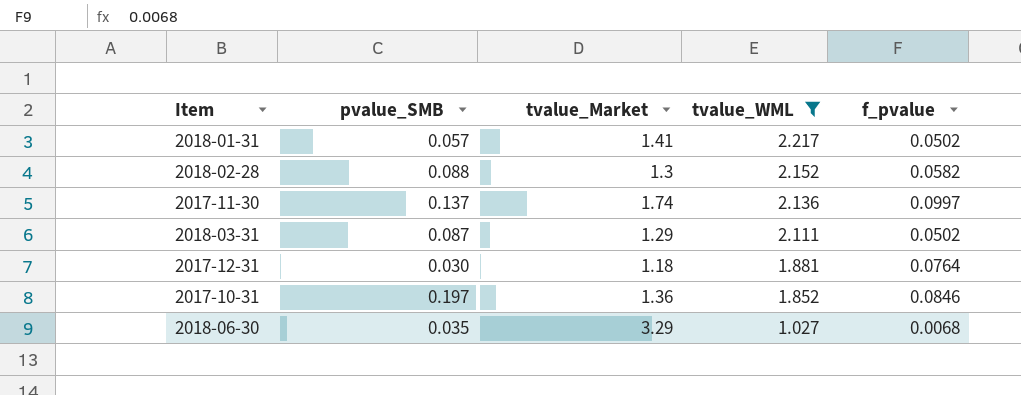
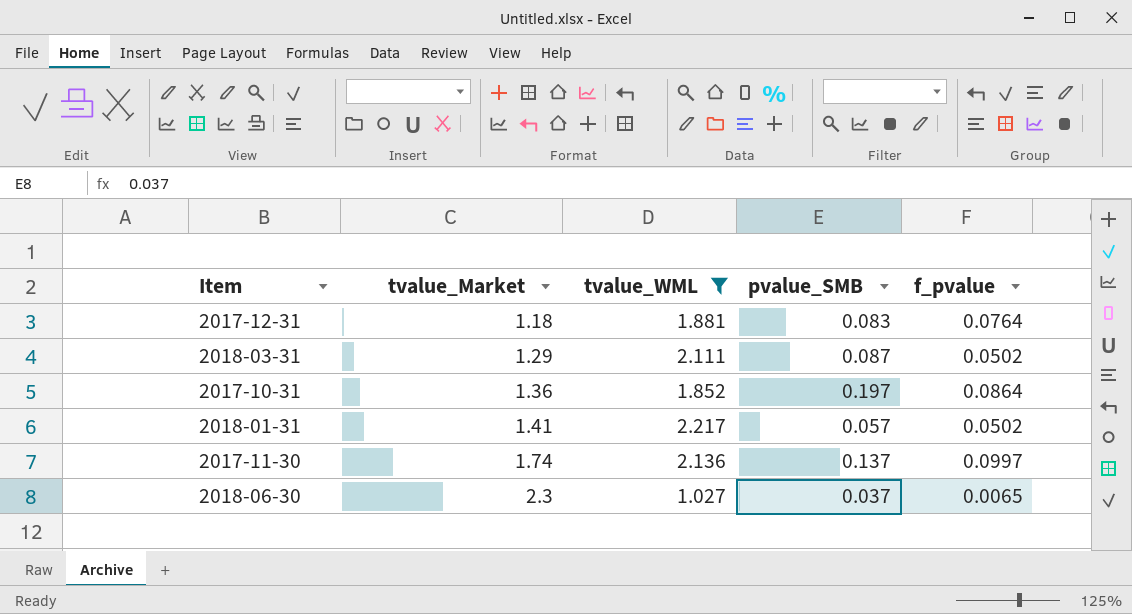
row order: tvalue_WML descending -> tvalue_Market ascending
column pvalue_SMB | position: 2 -> 4
row 2018-02-28: 0.088 | 1.3 | 2.152 | 0.0582 -> none
2017-12-31 | pvalue_SMB: 0.030 -> 0.083
2017-10-31 | f_pvalue: 0.0846 -> 0.0864
2018-06-30 | tvalue_Market: 3.29 -> 2.3
2018-06-30 | pvalue_SMB: 0.035 -> 0.037
2018-06-30 | f_pvalue: 0.0068 -> 0.0065

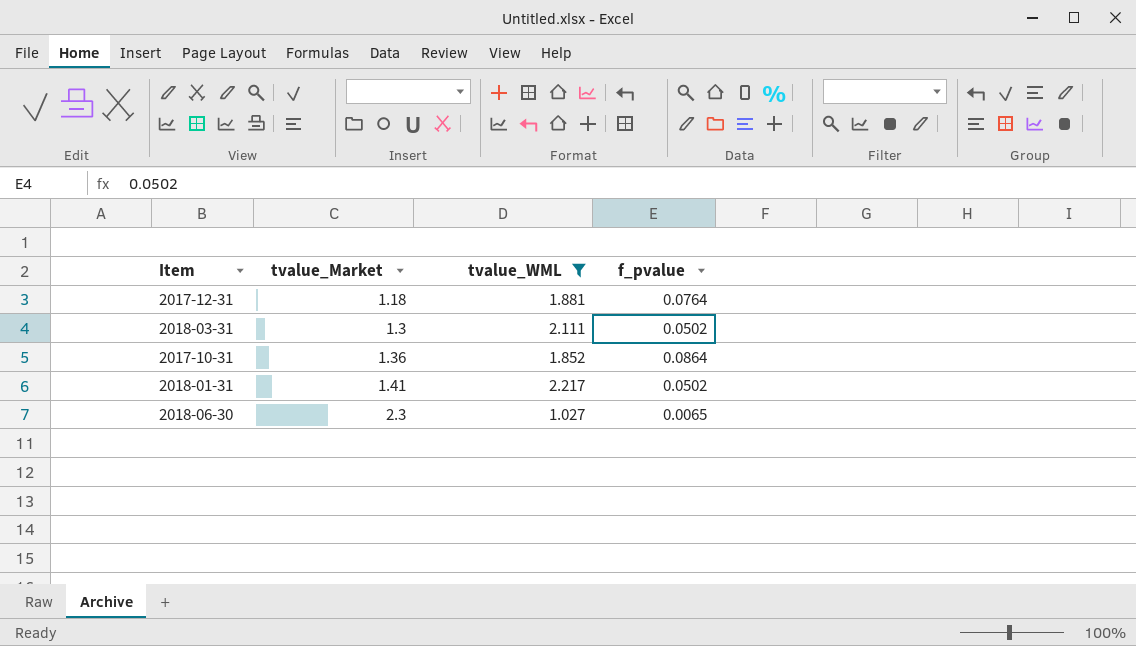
column pvalue_SMB | position: 4 -> none
row 2017-11-30: 1.74 | 2.136 | 0.137 | 0.0997 -> none
2018-03-31 | tvalue_Market: 1.29 -> 1.3

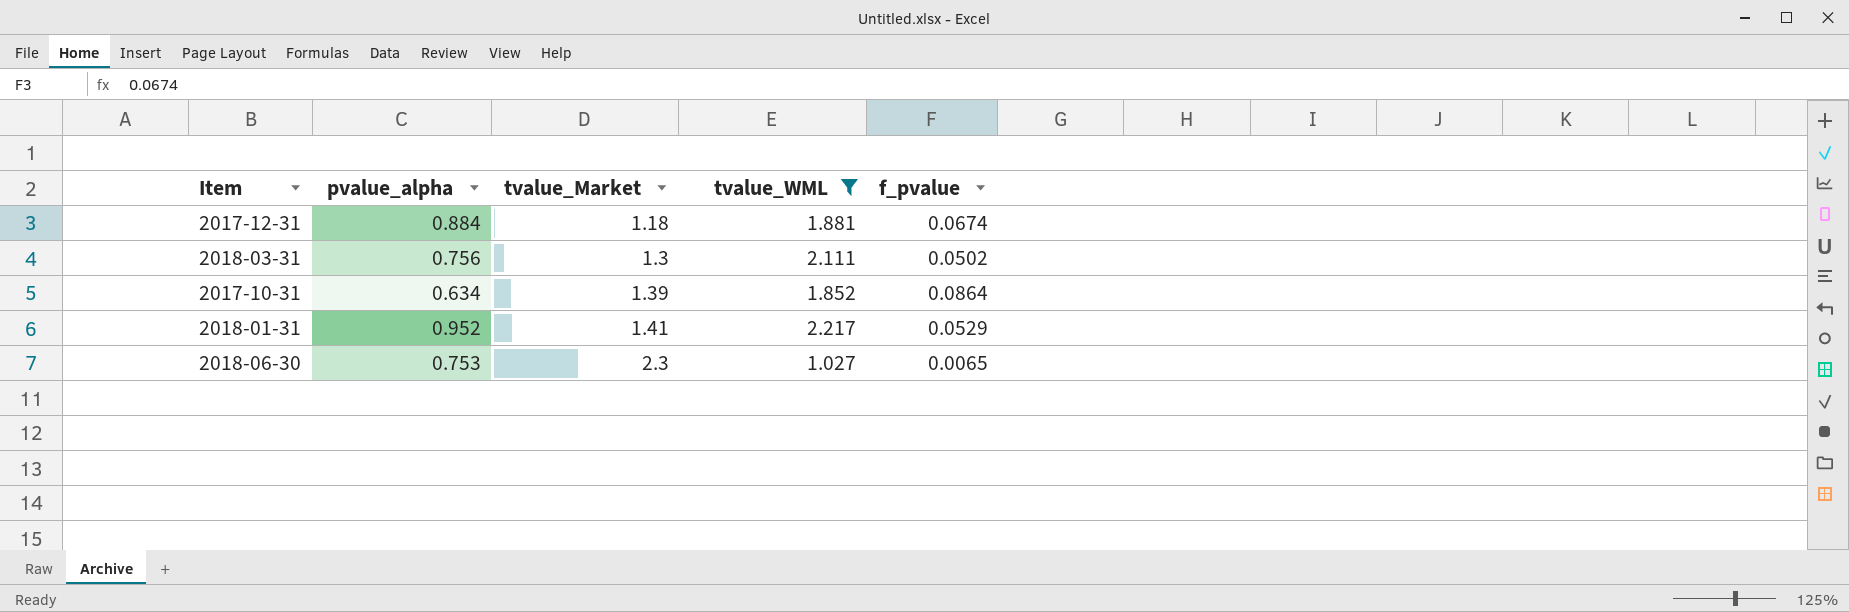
column pvalue_alpha | position: none -> 2
2017-12-31 | f_pvalue: 0.0764 -> 0.0674
2017-10-31 | tvalue_Market: 1.36 -> 1.39
2018-01-31 | f_pvalue: 0.0502 -> 0.0529

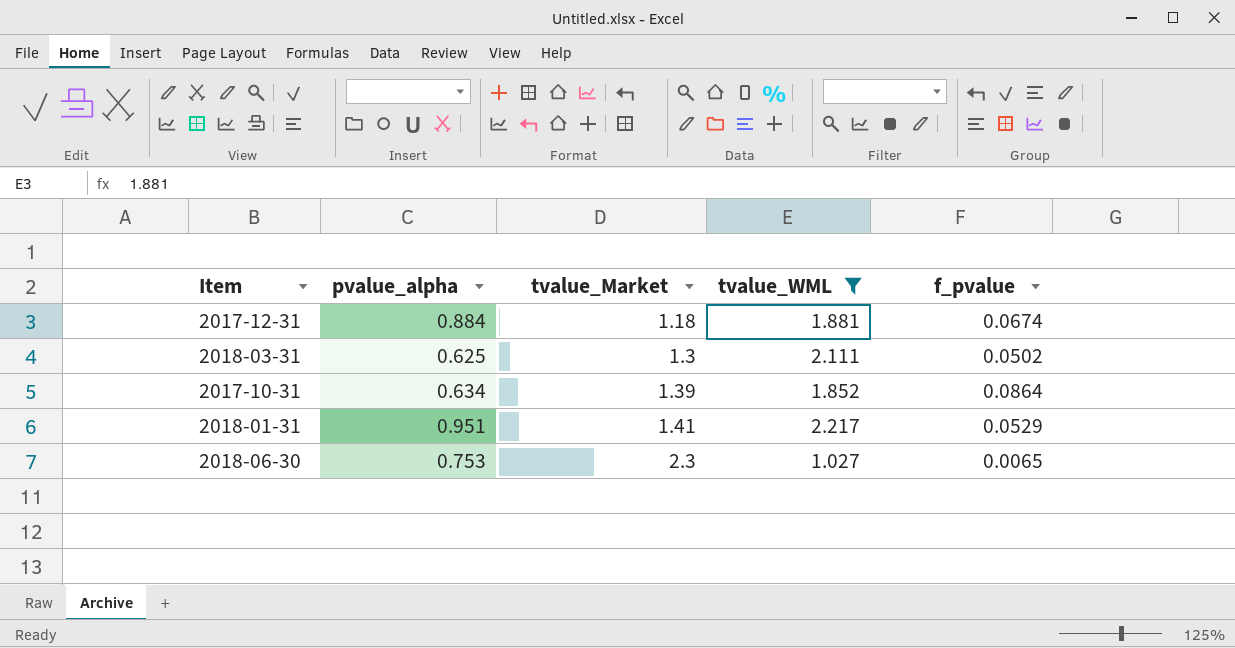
2018-03-31 | pvalue_alpha: 0.756 -> 0.625
2018-01-31 | pvalue_alpha: 0.952 -> 0.951

